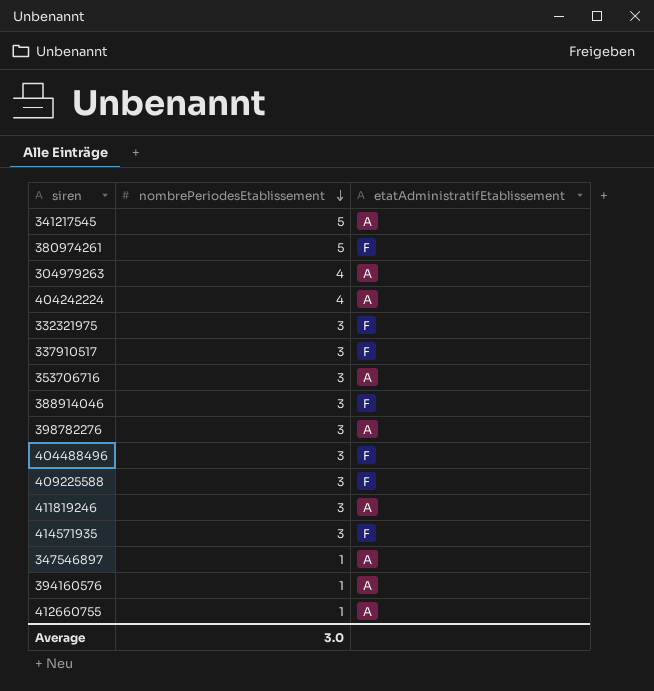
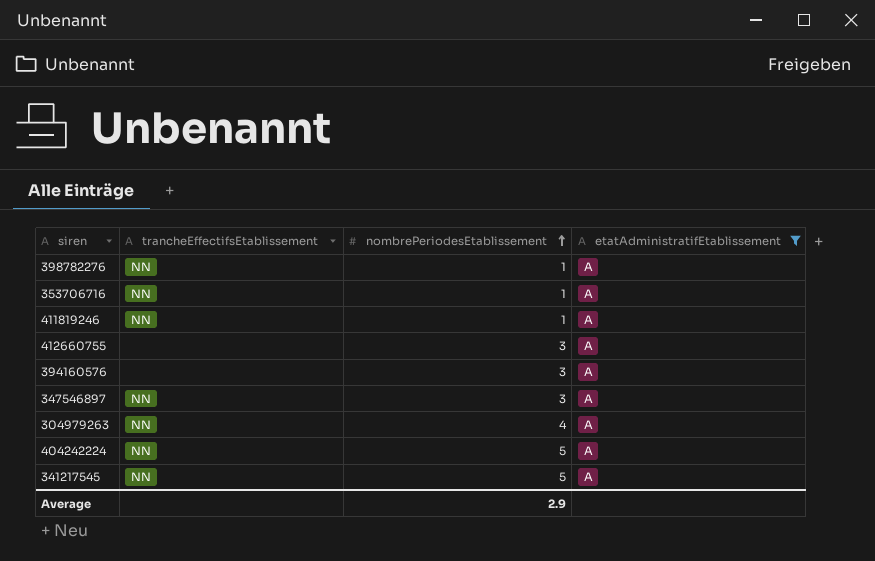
filter: none -> etatAdministratifEtablissement = A
row order: nombrePeriodesEtablissement descending -> nombrePeriodesEtablissement ascending
column trancheEffectifsEtablissement | position: none -> 2
398782276 | nombrePeriodesEtablissement: 3 -> 1
353706716 | nombrePeriodesEtablissement: 3 -> 1
411819246 | nombrePeriodesEtablissement: 3 -> 1
412660755 | nombrePeriodesEtablissement: 1 -> 3
394160576 | nombrePeriodesEtablissement: 1 -> 3
347546897 | nombrePeriodesEtablissement: 1 -> 3
404242224 | nombrePeriodesEtablissement: 4 -> 5
Average | nombrePeriodesEtablissement: 3.0 -> 2.9

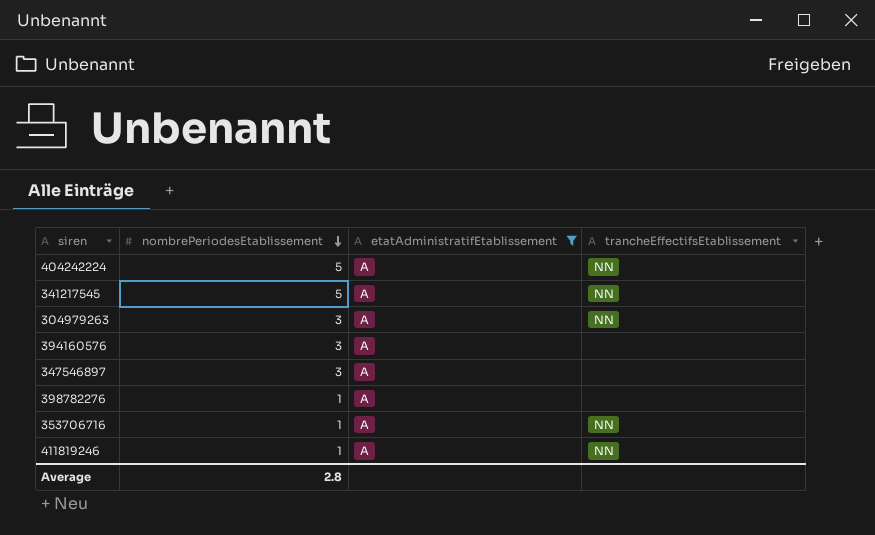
row order: nombrePeriodesEtablissement ascending -> nombrePeriodesEtablissement descending
column trancheEffectifsEtablissement | position: 2 -> 4
row 412660755: none | 3 | A -> none
304979263 | nombrePeriodesEtablissement: 4 -> 3
347546897 | trancheEffectifsEtablissement: NN -> none
398782276 | trancheEffectifsEtablissement: NN -> none
Average | nombrePeriodesEtablissement: 2.9 -> 2.8

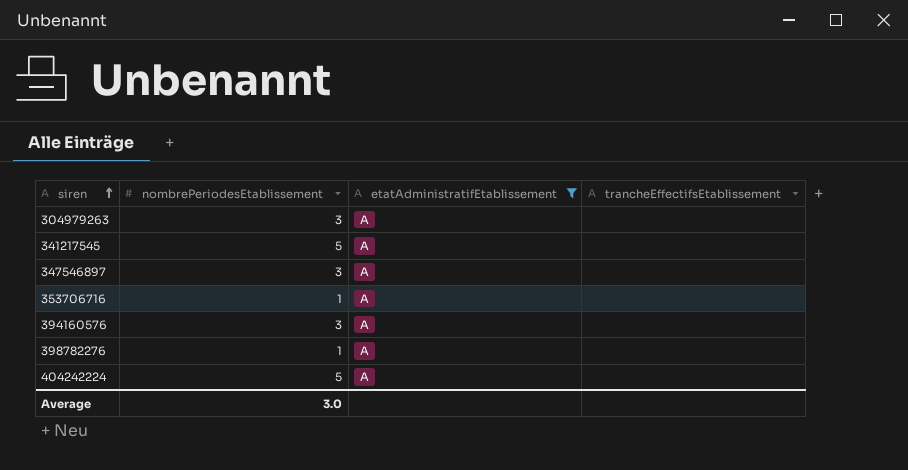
row order: nombrePeriodesEtablissement descending -> siren ascending
row 411819246: 1 | A | NN -> none
304979263 | trancheEffectifsEtablissement: NN -> none
341217545 | trancheEffectifsEtablissement: NN -> none
353706716 | trancheEffectifsEtablissement: NN -> none
404242224 | trancheEffectifsEtablissement: NN -> none
Average | nombrePeriodesEtablissement: 2.8 -> 3.0

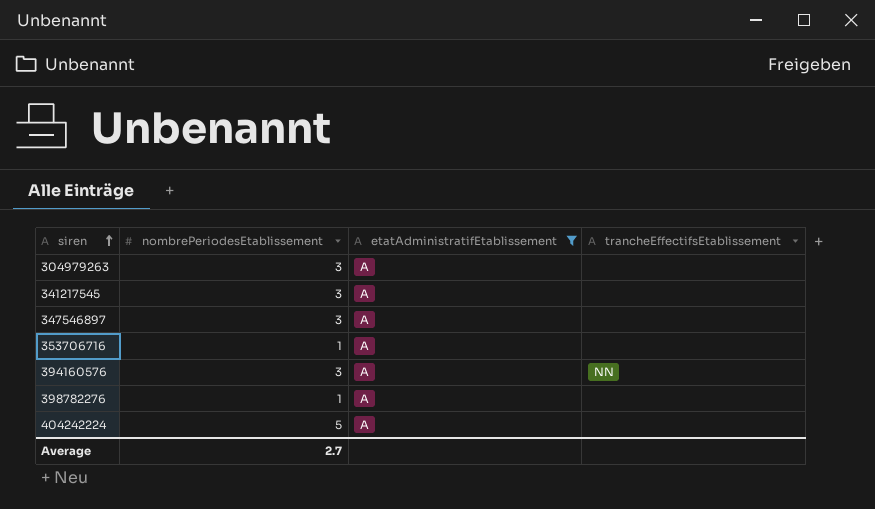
341217545 | nombrePeriodesEtablissement: 5 -> 3
394160576 | trancheEffectifsEtablissement: none -> NN
Average | nombrePeriodesEtablissement: 3.0 -> 2.7

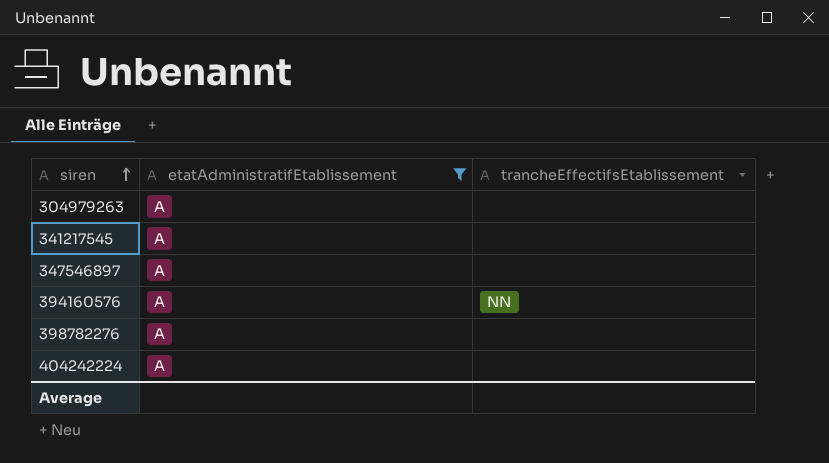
column nombrePeriodesEtablissement | position: 2 -> none
row 353706716: 1 | A | none -> none

